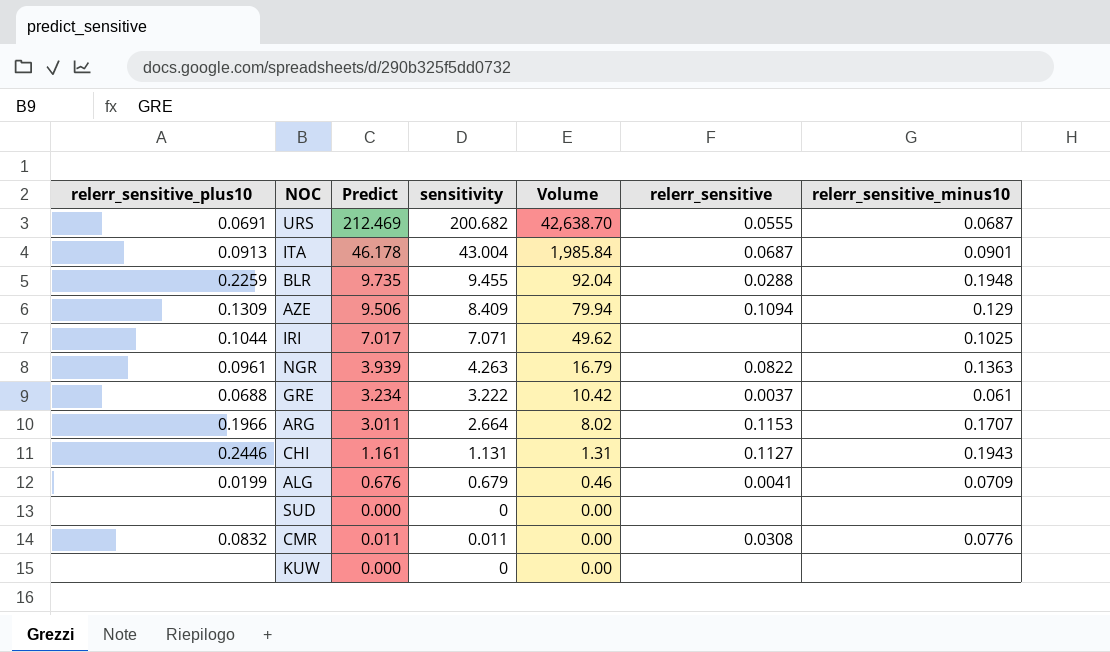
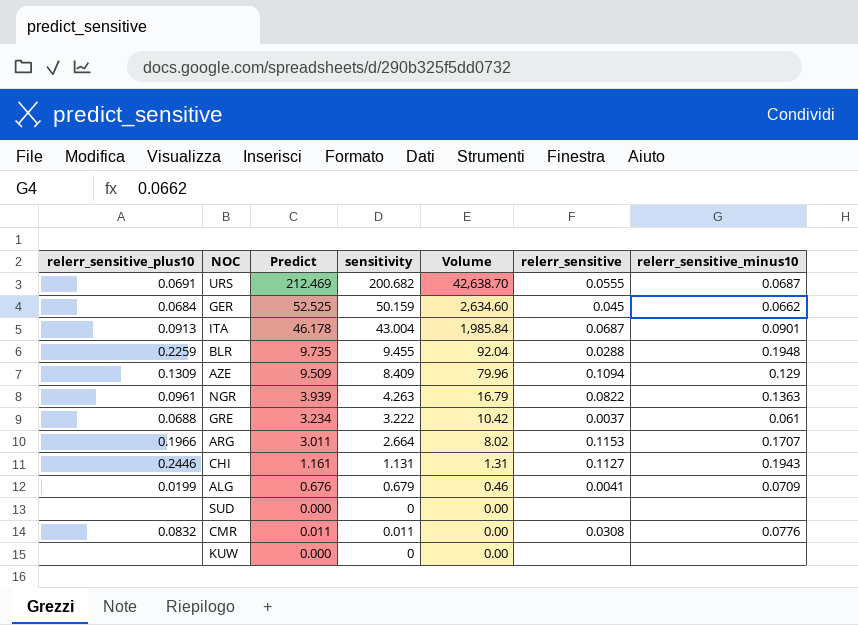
row IRI: 0.1044 | 7.017 | 7.071 | 49.62 | none | 0.1025 -> none
row GER: none -> 0.0684 | 52.525 | 50.159 | 2,634.60 | 0.045 | 0.0662
AZE | Predict: 9.506 -> 9.509
AZE | Volume: 79.94 -> 79.96

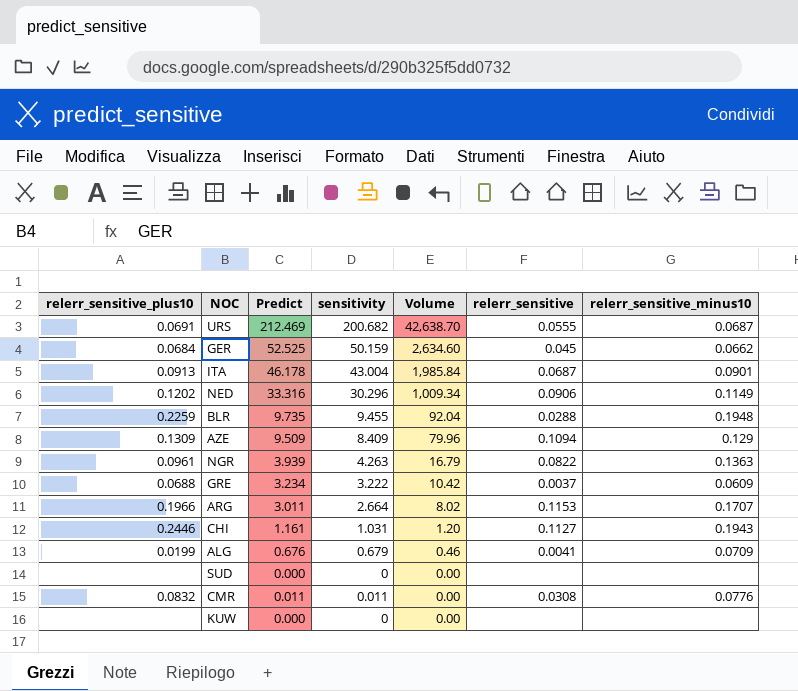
row NED: none -> 0.1202 | 33.316 | 30.296 | 1,009.34 | 0.0906 | 0.1149
GRE | relerr_sensitive_minus10: 0.061 -> 0.0609
CHI | sensitivity: 1.131 -> 1.031
CHI | Volume: 1.31 -> 1.20

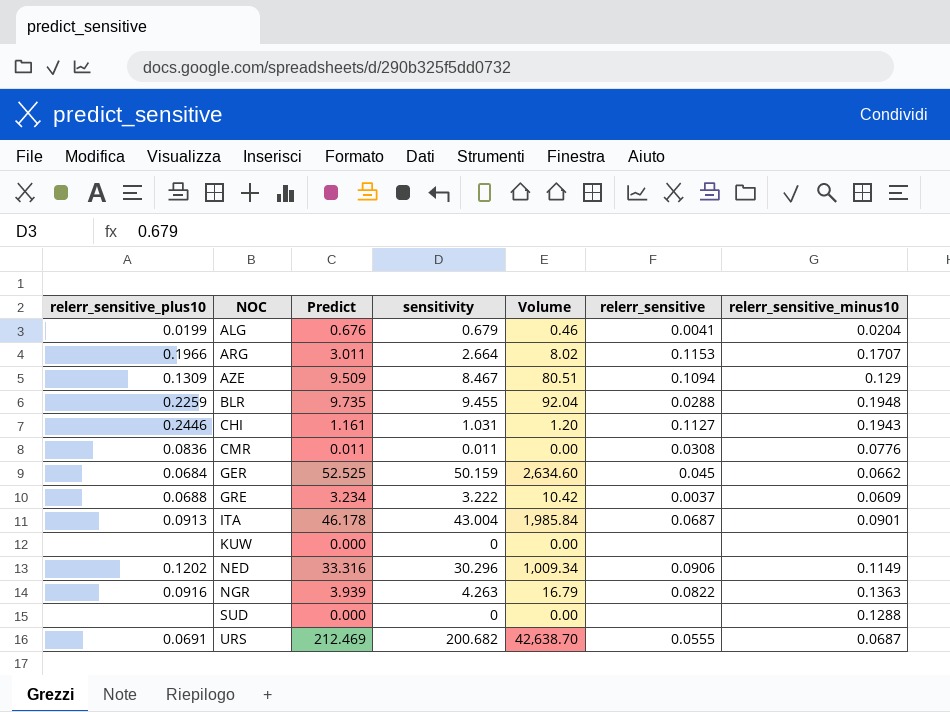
row order: Volume descending -> NOC ascending
ALG | relerr_sensitive_minus10: 0.0709 -> 0.0204
AZE | sensitivity: 8.409 -> 8.467
AZE | Volume: 79.96 -> 80.51
CMR | relerr_sensitive_plus10: 0.0832 -> 0.0836
NGR | relerr_sensitive_plus10: 0.0961 -> 0.0916
SUD | relerr_sensitive_minus10: none -> 0.1288

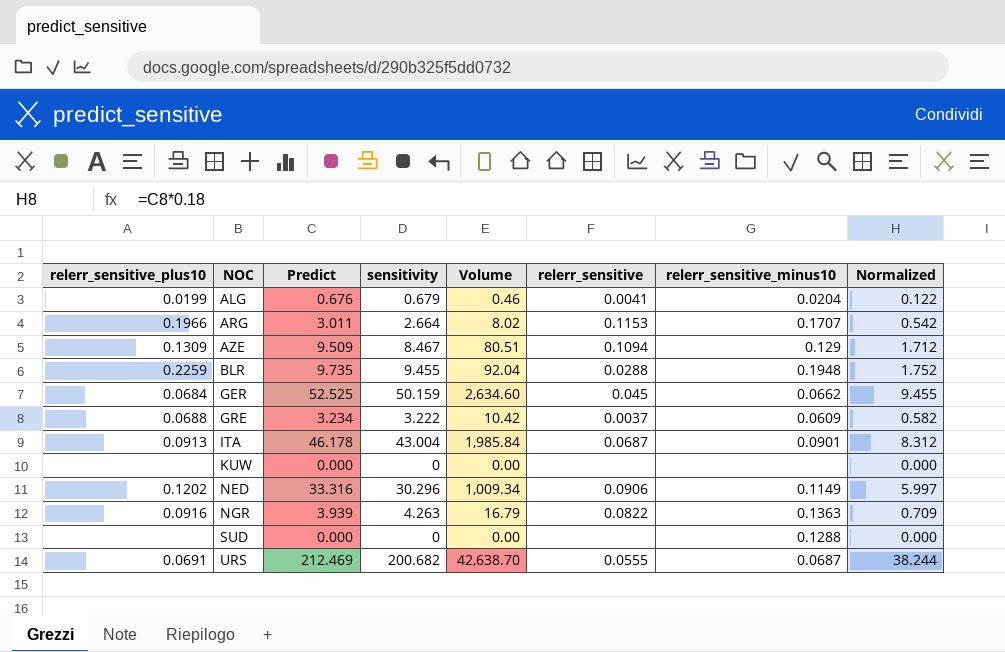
column Normalized | formula: none -> [Predict] * 0.18
row CHI: 0.2446 | 1.161 | 1.031 | 1.20 | 0.1127 | 0.1943 -> none
row CMR: 0.0836 | 0.011 | 0.011 | 0.00 | 0.0308 | 0.0776 -> none

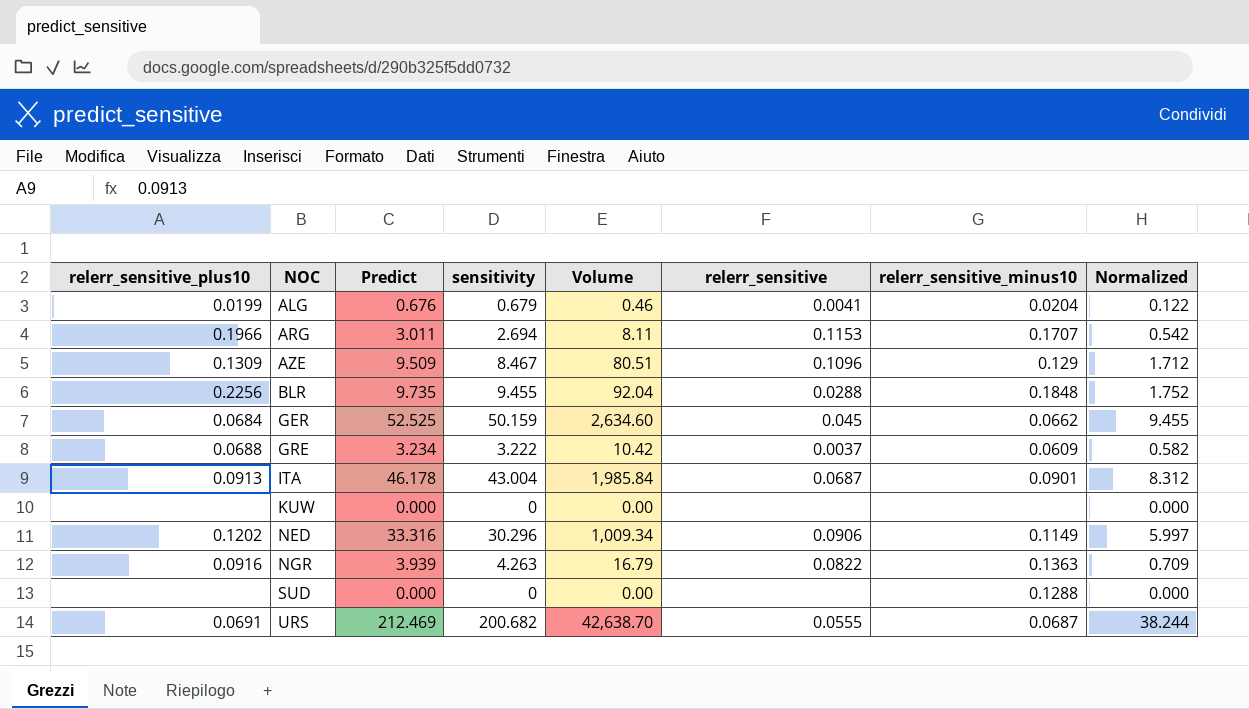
ARG | sensitivity: 2.664 -> 2.694
ARG | Volume: 8.02 -> 8.11
AZE | relerr_sensitive: 0.1094 -> 0.1096
BLR | relerr_sensitive_plus10: 0.2259 -> 0.2256
BLR | relerr_sensitive_minus10: 0.1948 -> 0.1848

